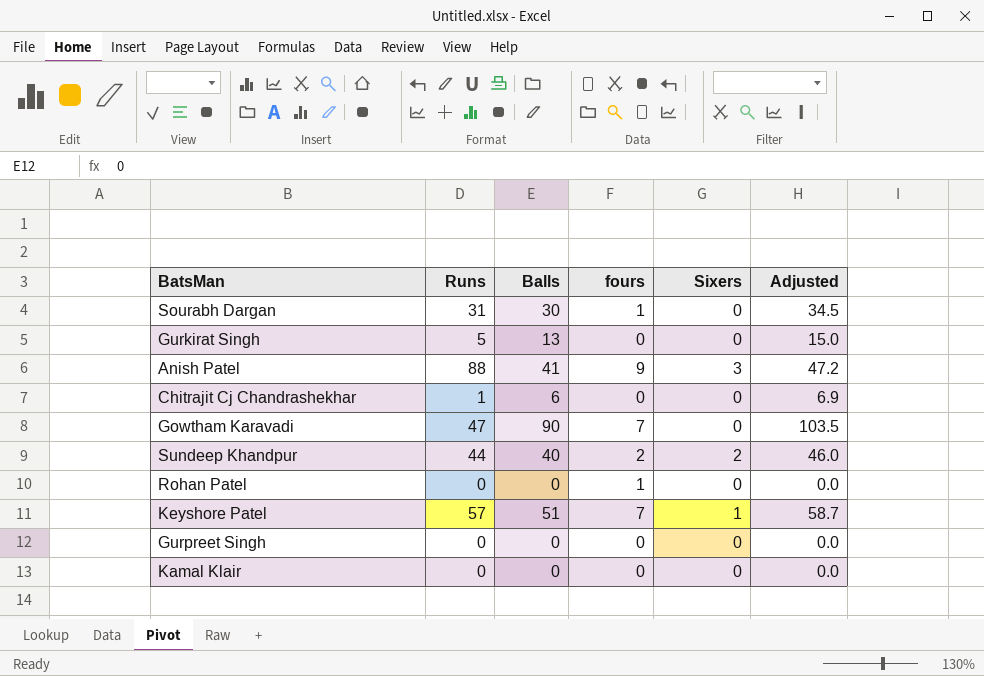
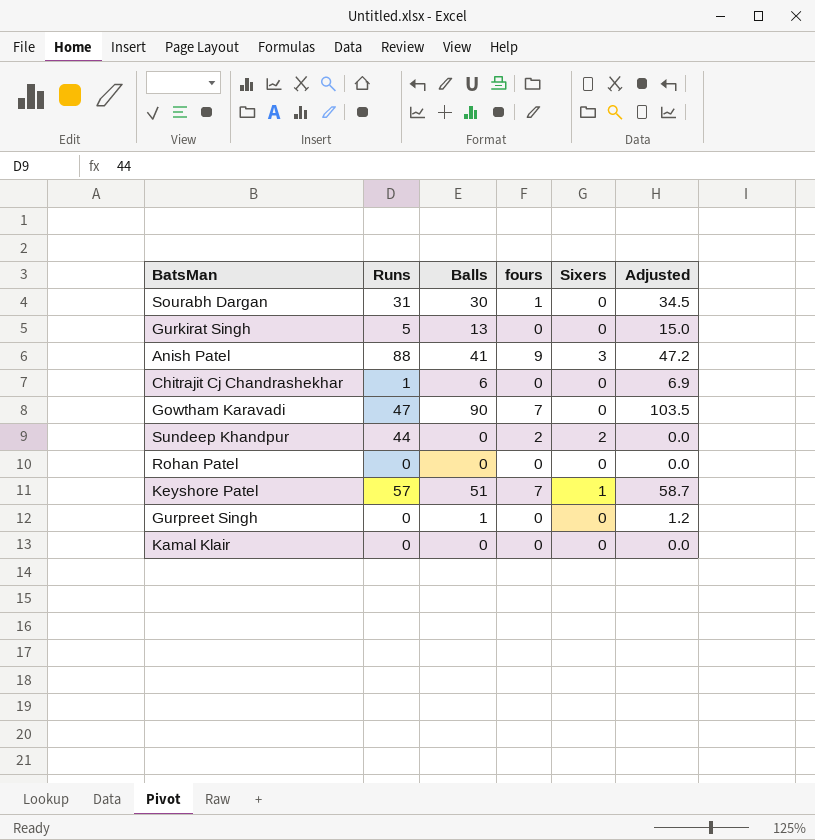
Sundeep Khandpur | Balls: 40 -> 0
Sundeep Khandpur | Adjusted: 46.0 -> 0.0
Rohan Patel | fours: 1 -> 0
Gurpreet Singh | Balls: 0 -> 1
Gurpreet Singh | Adjusted: 0.0 -> 1.2

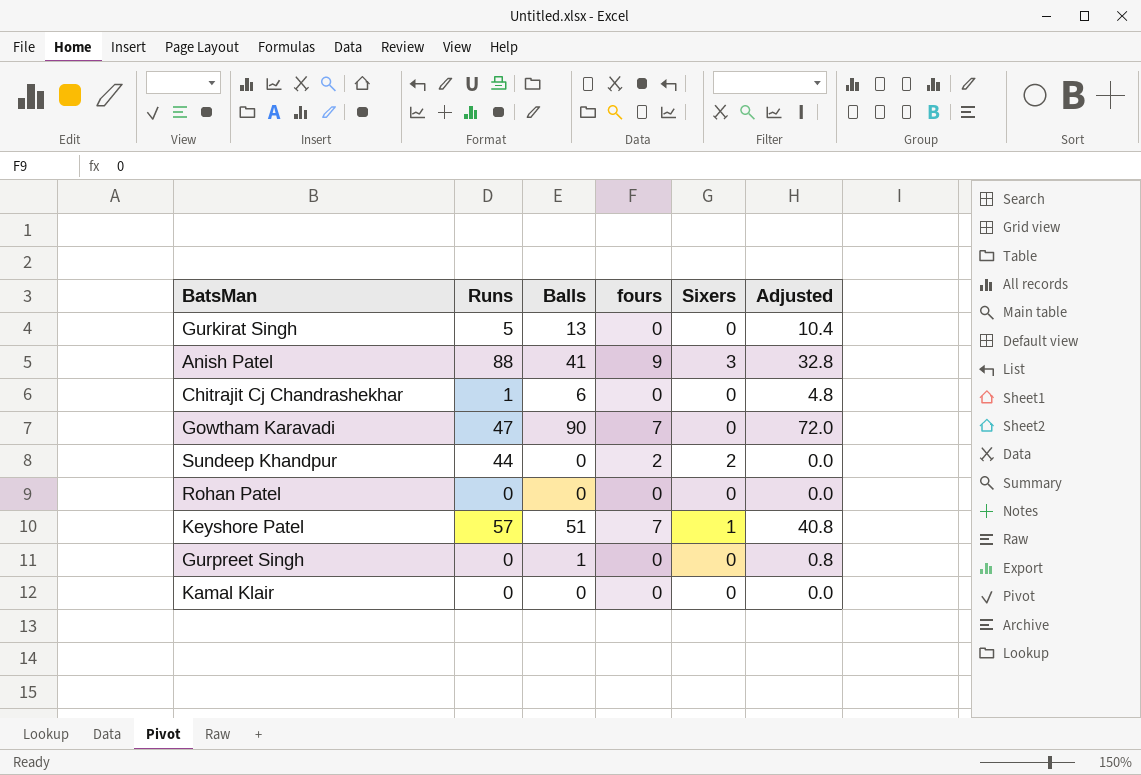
column Adjusted | formula: [Balls] * 1.15 -> [Balls] * 0.8
row Sourabh Dargan: 31 | 30 | 1 | 0 | 34.5 -> none

